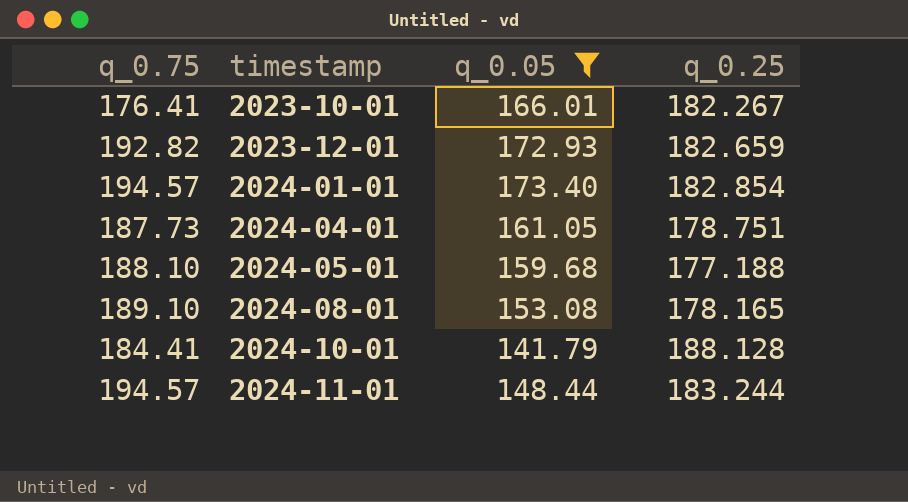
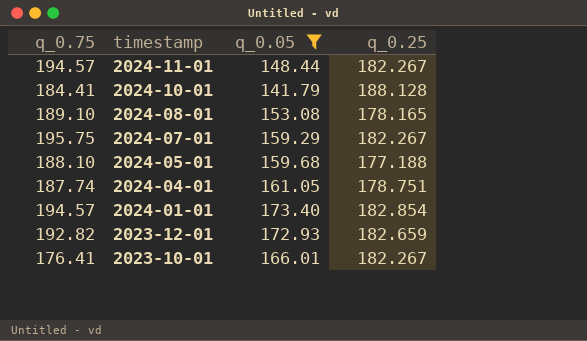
row order: timestamp ascending -> timestamp descending
2024-11-01 | q_0.25: 183.244 -> 182.267
row 2024-07-01: none -> 195.75 | 159.29 | 182.267
2024-04-01 | q_0.75: 187.73 -> 187.74

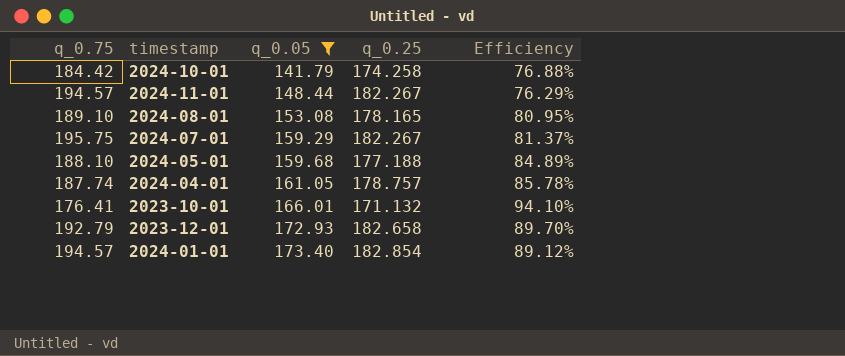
row order: timestamp descending -> q_0.05 ascending
column Efficiency | formula: none -> [q_0.05] / [q_0.75]
2024-10-01 | q_0.75: 184.41 -> 184.42
2024-10-01 | q_0.25: 188.128 -> 174.258
2024-04-01 | q_0.25: 178.751 -> 178.757
2023-10-01 | q_0.25: 182.267 -> 171.132
2023-12-01 | q_0.75: 192.82 -> 192.79
2023-12-01 | q_0.25: 182.659 -> 182.658

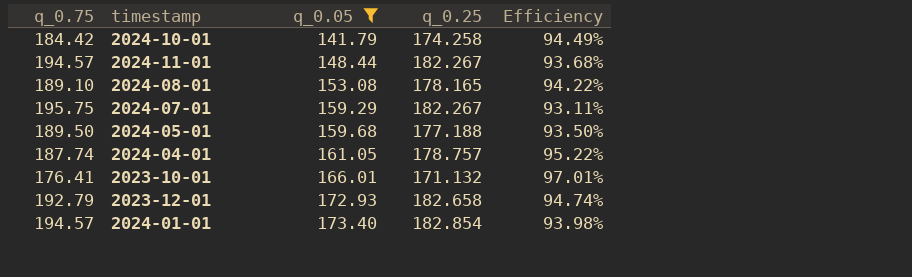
column Efficiency | formula: [q_0.05] / [q_0.75] -> [q_0.25] / [q_0.75]
2024-05-01 | q_0.75: 188.10 -> 189.50

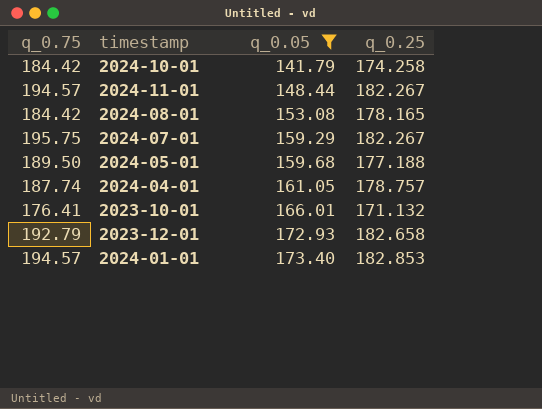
column Efficiency | formula: [q_0.25] / [q_0.75] -> none
2024-08-01 | q_0.75: 189.10 -> 184.42
2024-01-01 | q_0.25: 182.854 -> 182.853

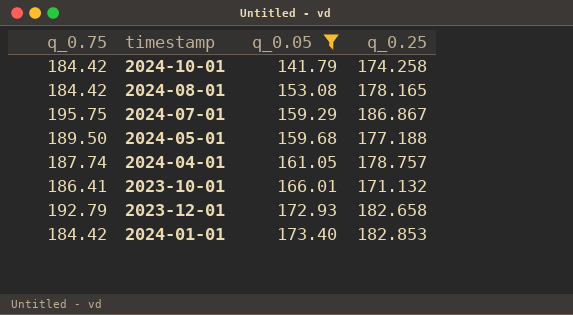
row 2024-11-01: 194.57 | 148.44 | 182.267 -> none
2024-07-01 | q_0.25: 182.267 -> 186.867
2023-10-01 | q_0.75: 176.41 -> 186.41
2024-01-01 | q_0.75: 194.57 -> 184.42

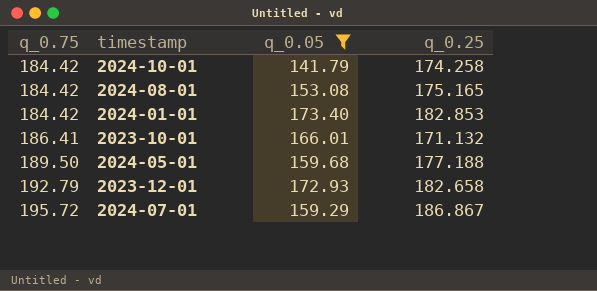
row order: q_0.05 ascending -> q_0.75 ascending
row 2024-04-01: 187.74 | 161.05 | 178.757 -> none
2024-08-01 | q_0.25: 178.165 -> 175.165
2024-07-01 | q_0.75: 195.75 -> 195.72

